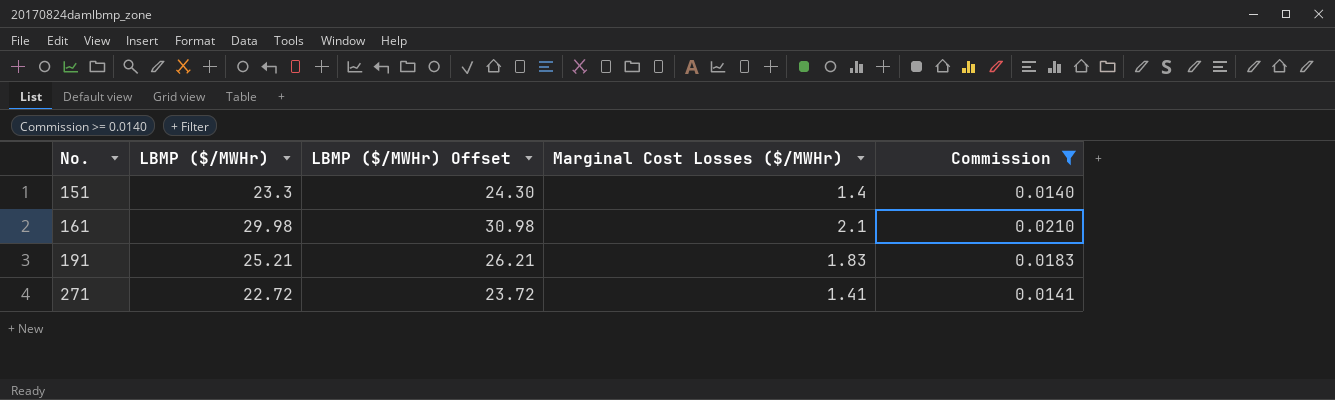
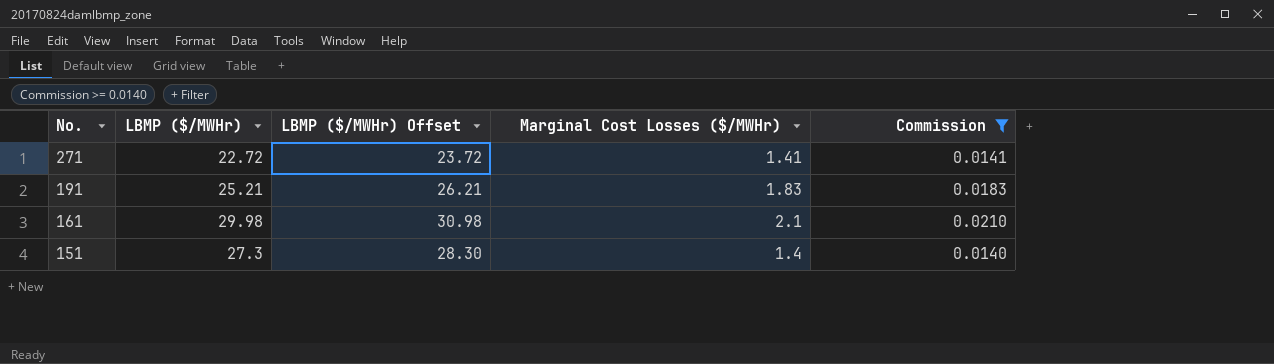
row order: No. ascending -> No. descending
151 | LBMP ($/MWHr): 23.3 -> 27.3
151 | LBMP ($/MWHr) Offset: 24.30 -> 28.30

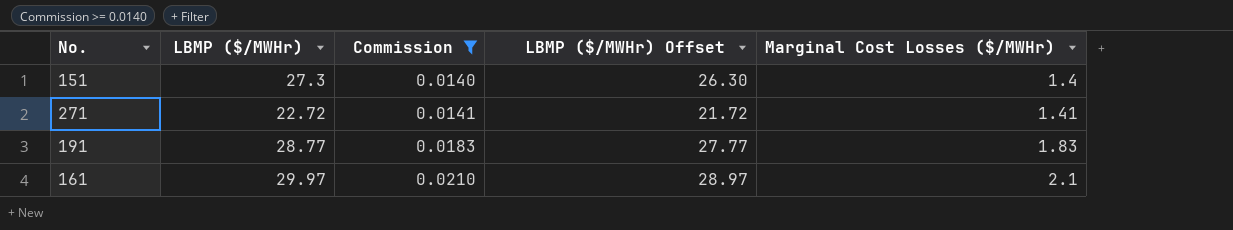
row order: No. descending -> Commission ascending
column Commission | position: 5 -> 3
column LBMP ($/MWHr) Offset | formula: [LBMP ($/MWHr)] + 1 -> [LBMP ($/MWHr)] - 1
191 | LBMP ($/MWHr): 25.21 -> 28.77
161 | LBMP ($/MWHr): 29.98 -> 29.97

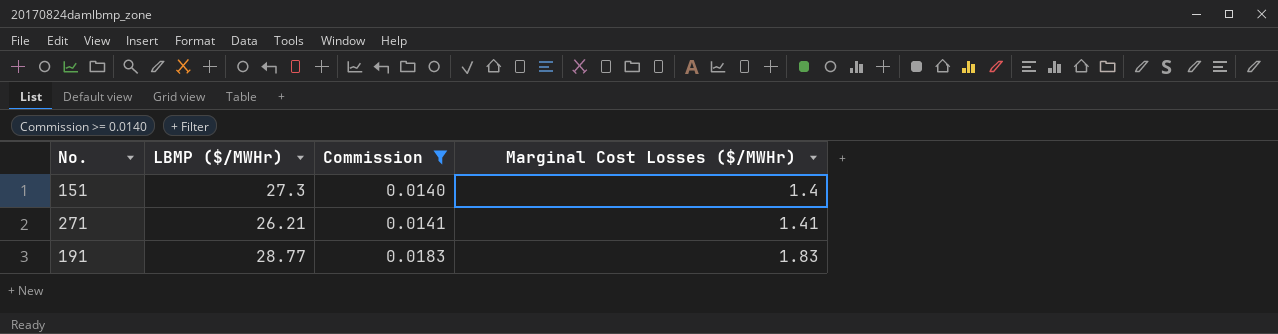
column LBMP ($/MWHr) Offset | formula: [LBMP ($/MWHr)] - 1 -> none
row 161: 29.97 | 0.0210 | 28.97 | 2.1 -> none
271 | LBMP ($/MWHr): 22.72 -> 26.21

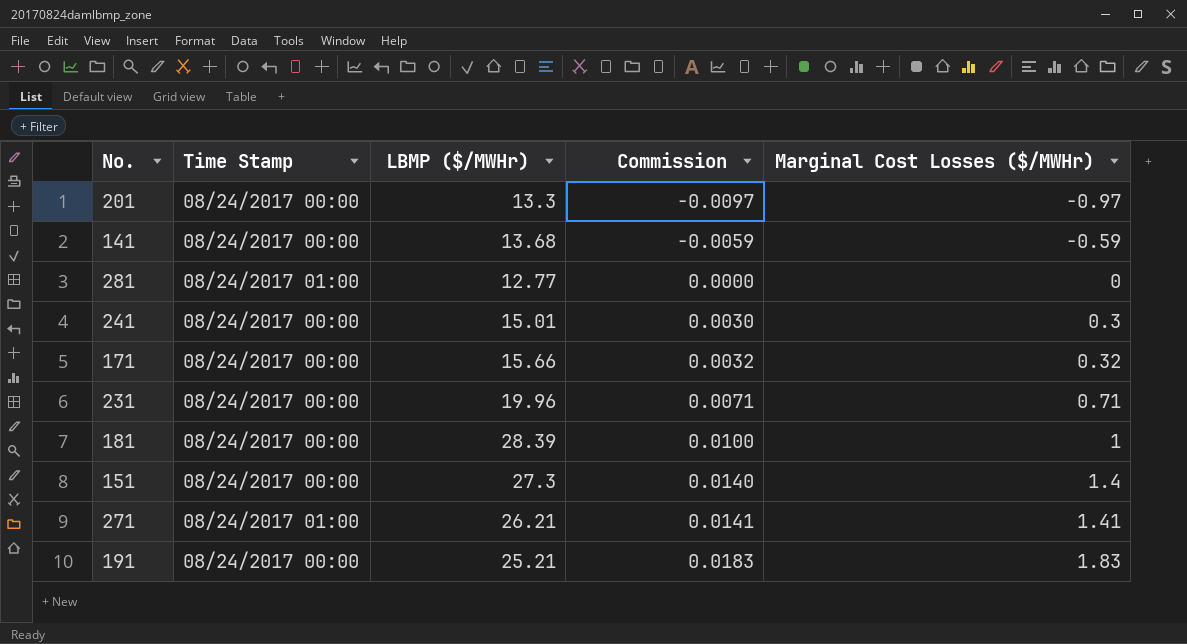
filter: Commission >= 0.0140 -> none
column Time Stamp | position: none -> 2
191 | LBMP ($/MWHr): 28.77 -> 25.21

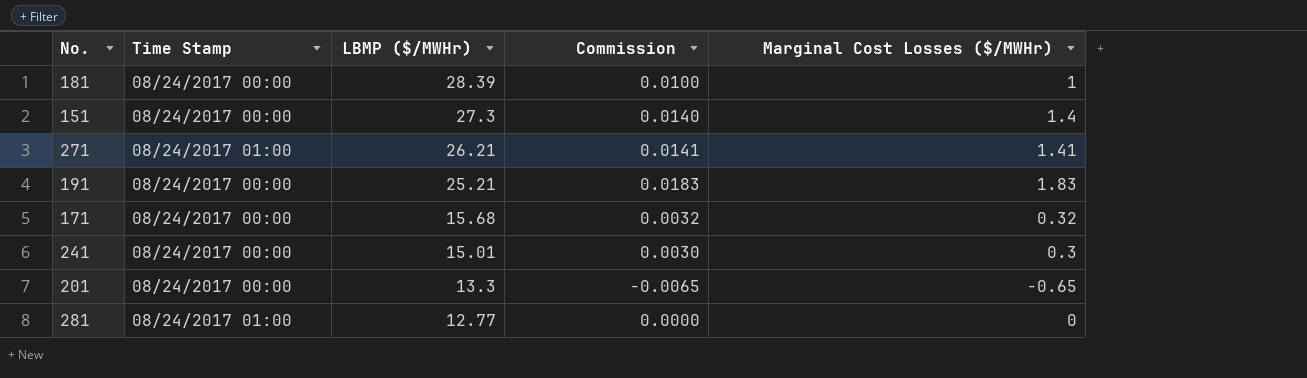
row order: Commission ascending -> LBMP ($/MWHr) descending
row 141: 08/24/2017 00:00 | 13.68 | -0.0059 | -0.59 -> none
row 231: 08/24/2017 00:00 | 19.96 | 0.0071 | 0.71 -> none
171 | LBMP ($/MWHr): 15.66 -> 15.68
201 | Commission: -0.0097 -> -0.0065
201 | Marginal Cost Losses ($/MWHr): -0.97 -> -0.65

